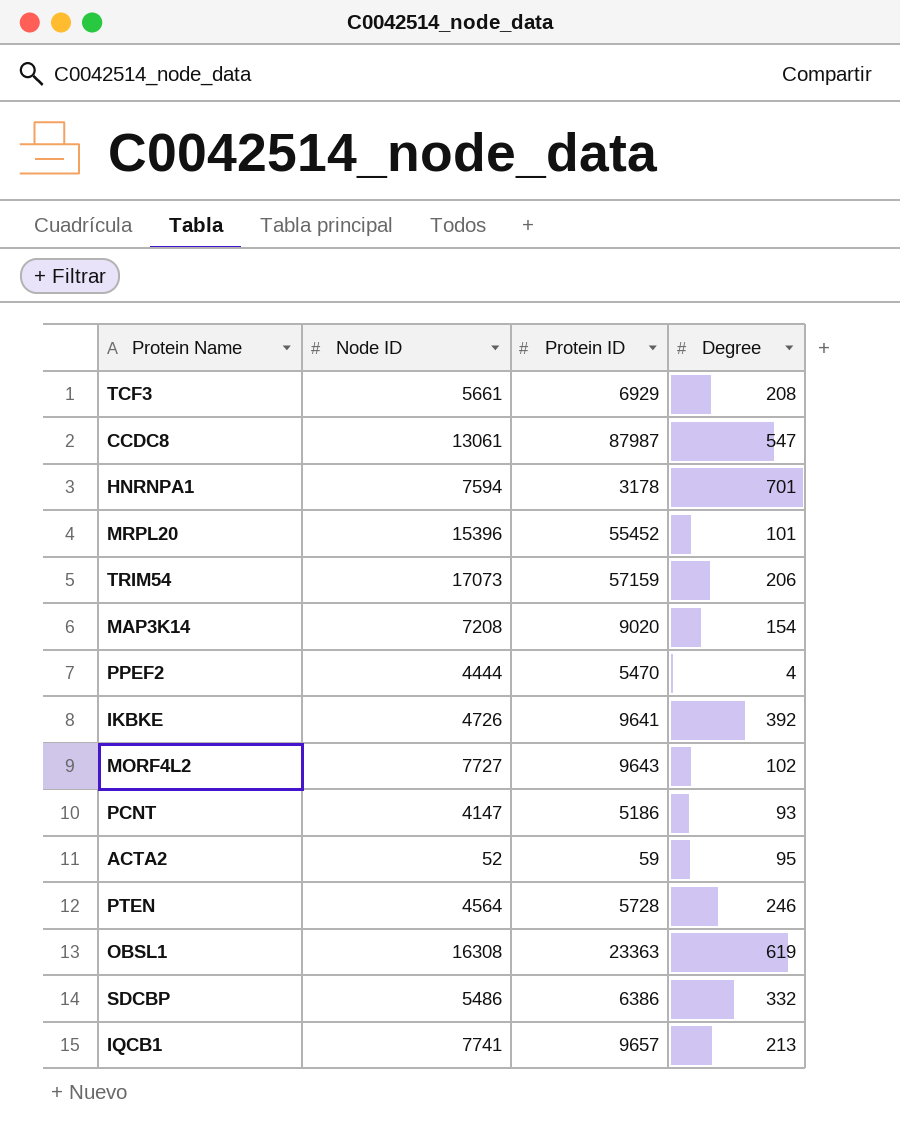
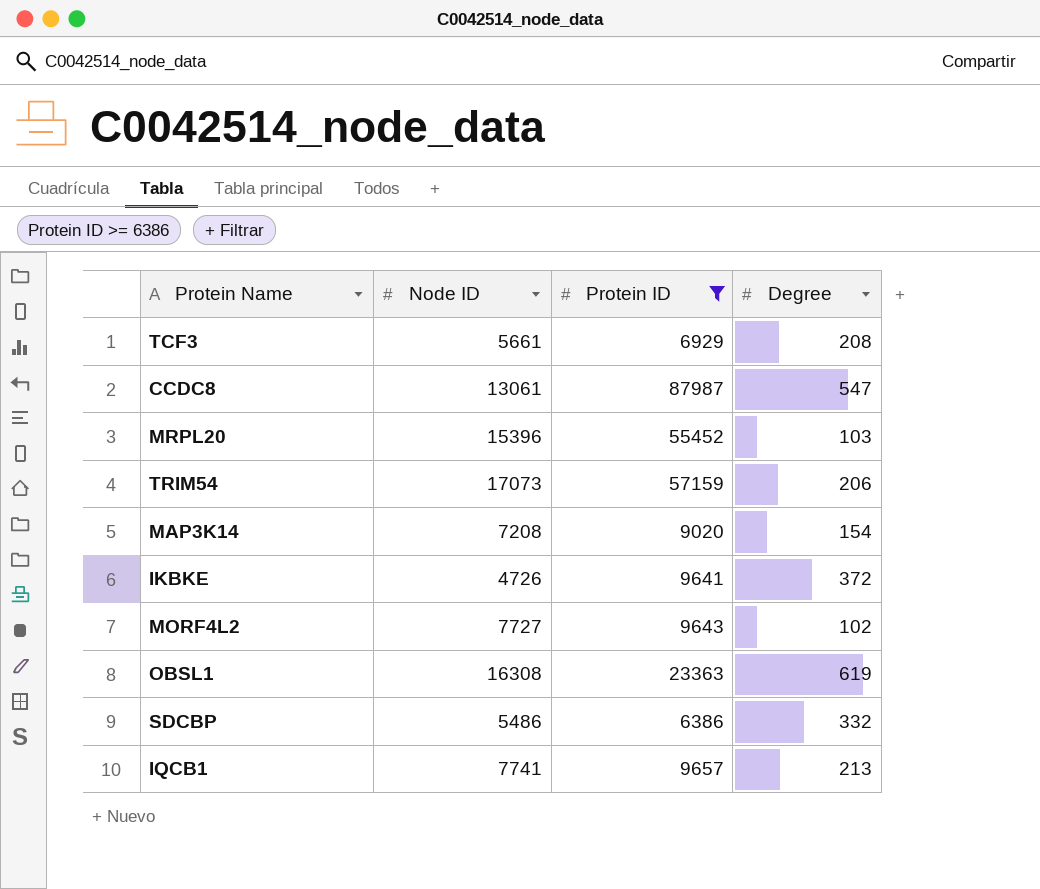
filter: none -> Protein ID >= 6386
MRPL20 | Degree: 101 -> 103
IKBKE | Degree: 392 -> 372

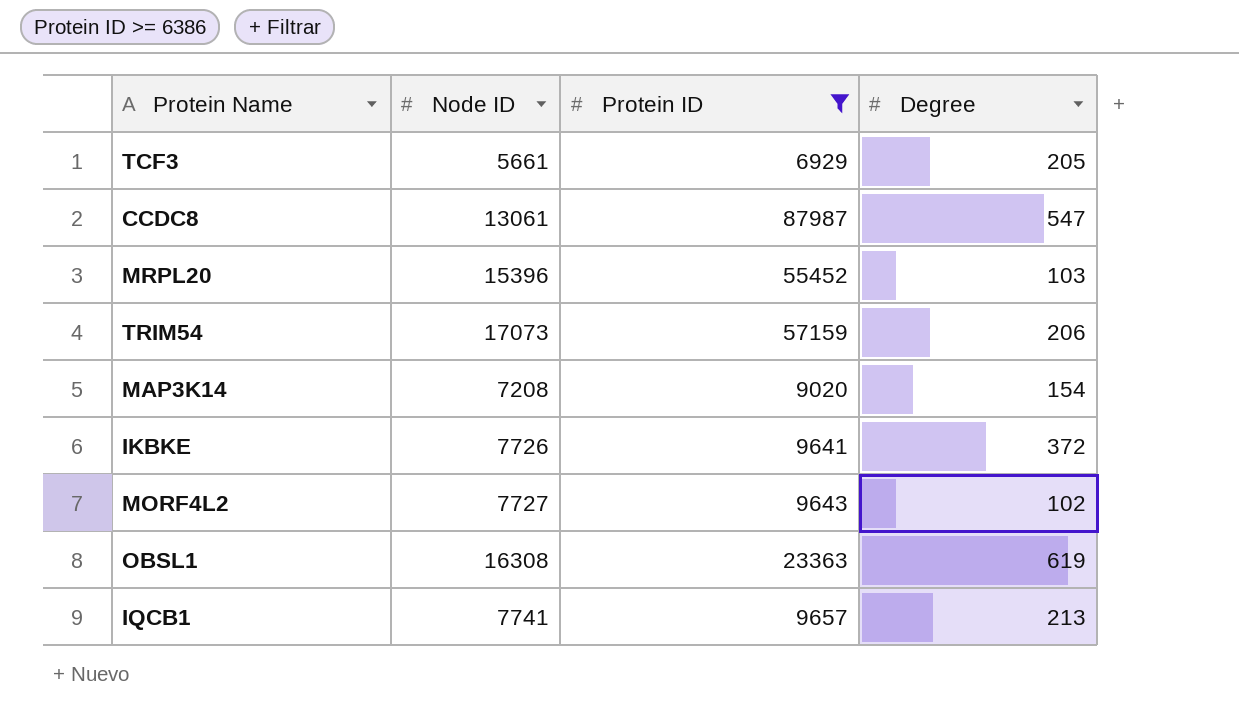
row SDCBP: 5486 | 6386 | 332 -> none
TCF3 | Degree: 208 -> 205
IKBKE | Node ID: 4726 -> 7726

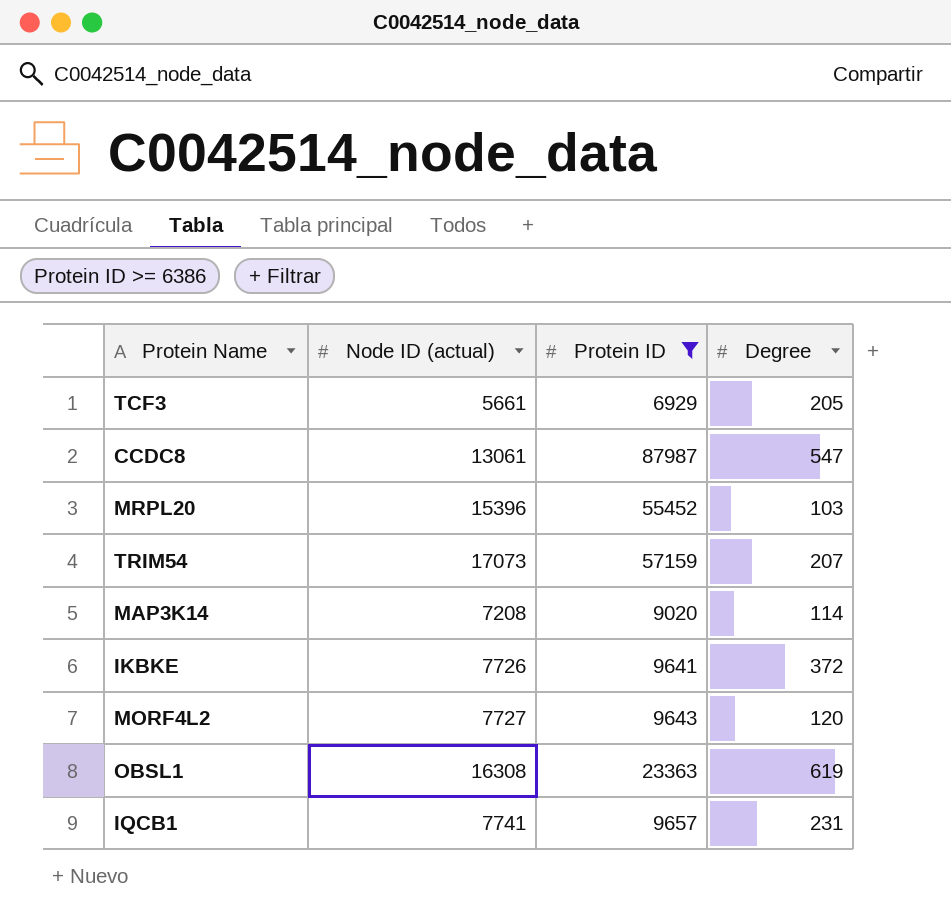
column name: Node ID -> Node ID (actual)
TRIM54 | Degree: 206 -> 207
MAP3K14 | Degree: 154 -> 114
MORF4L2 | Degree: 102 -> 120
IQCB1 | Degree: 213 -> 231

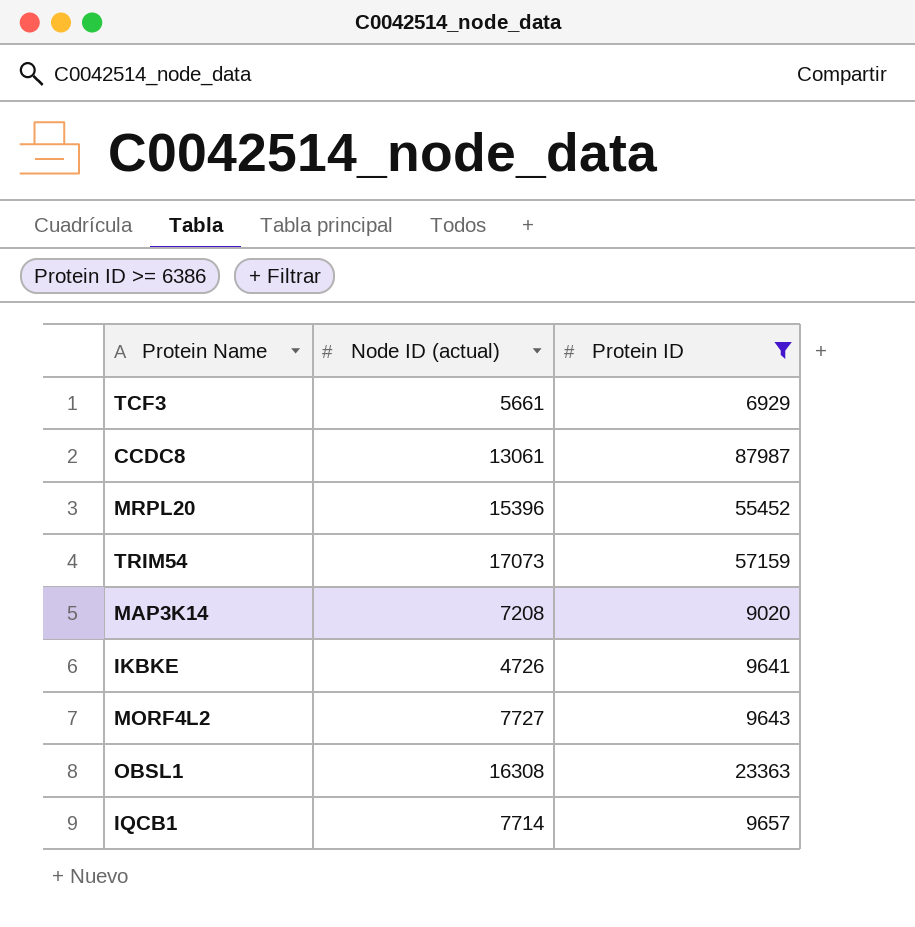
column Degree | position: 4 -> none
IKBKE | Node ID (actual): 7726 -> 4726
IQCB1 | Node ID (actual): 7741 -> 7714

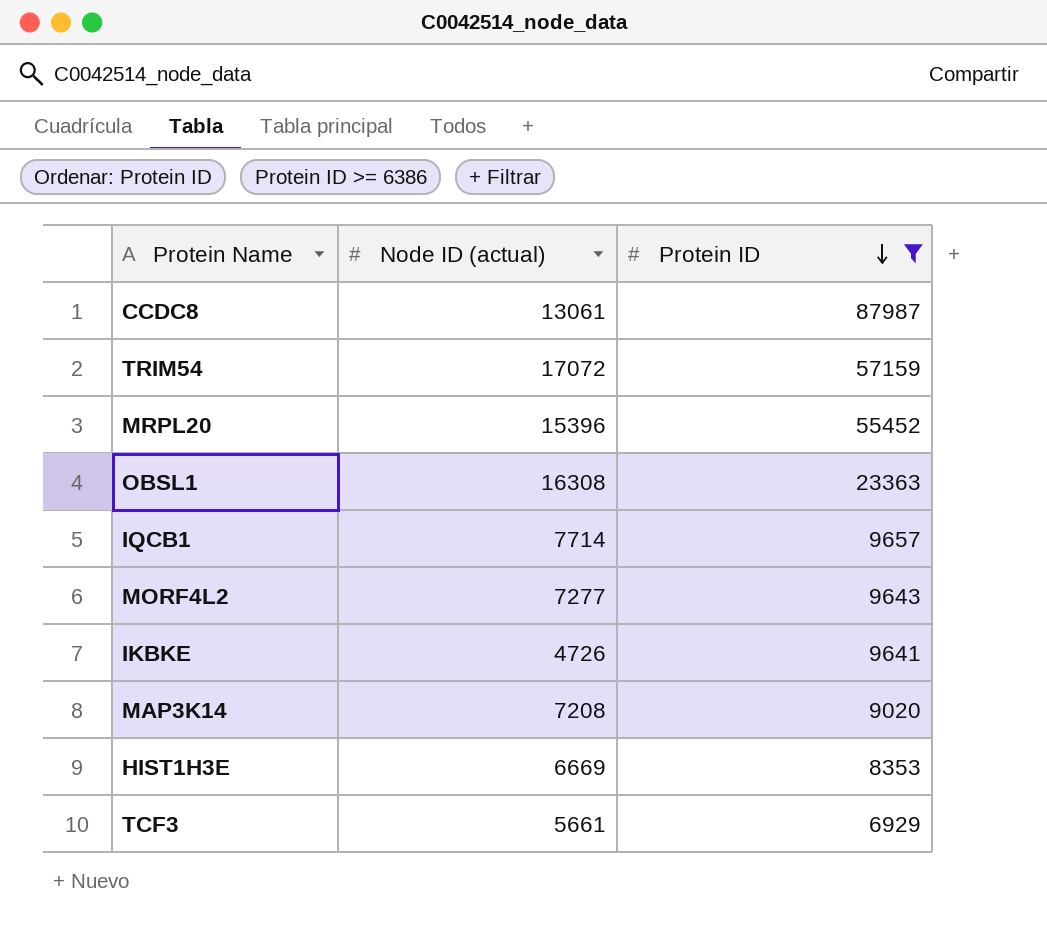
row order: none -> Protein ID descending
TRIM54 | Node ID (actual): 17073 -> 17072
MORF4L2 | Node ID (actual): 7727 -> 7277
row HIST1H3E: none -> 6669 | 8353

